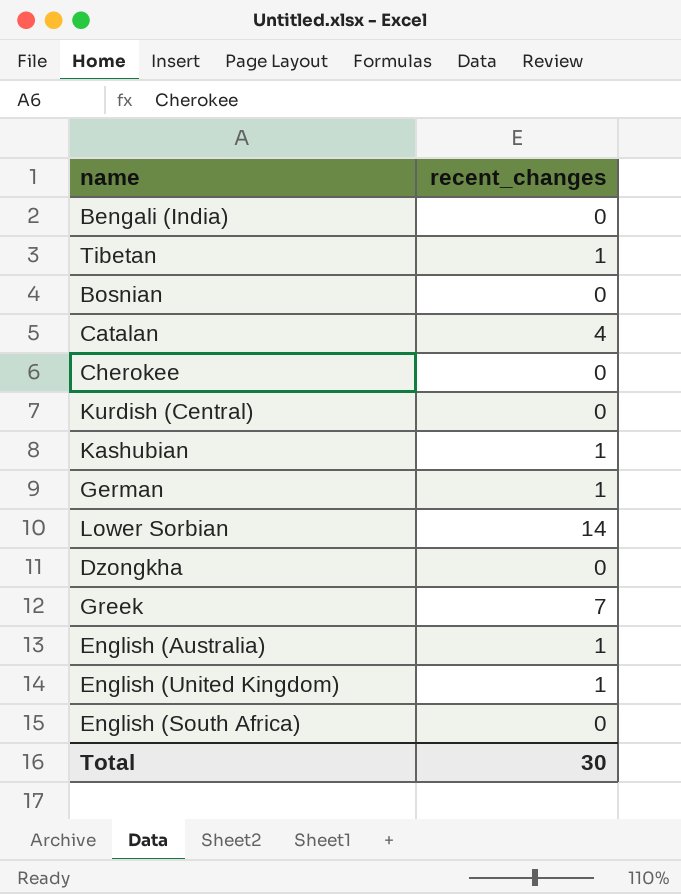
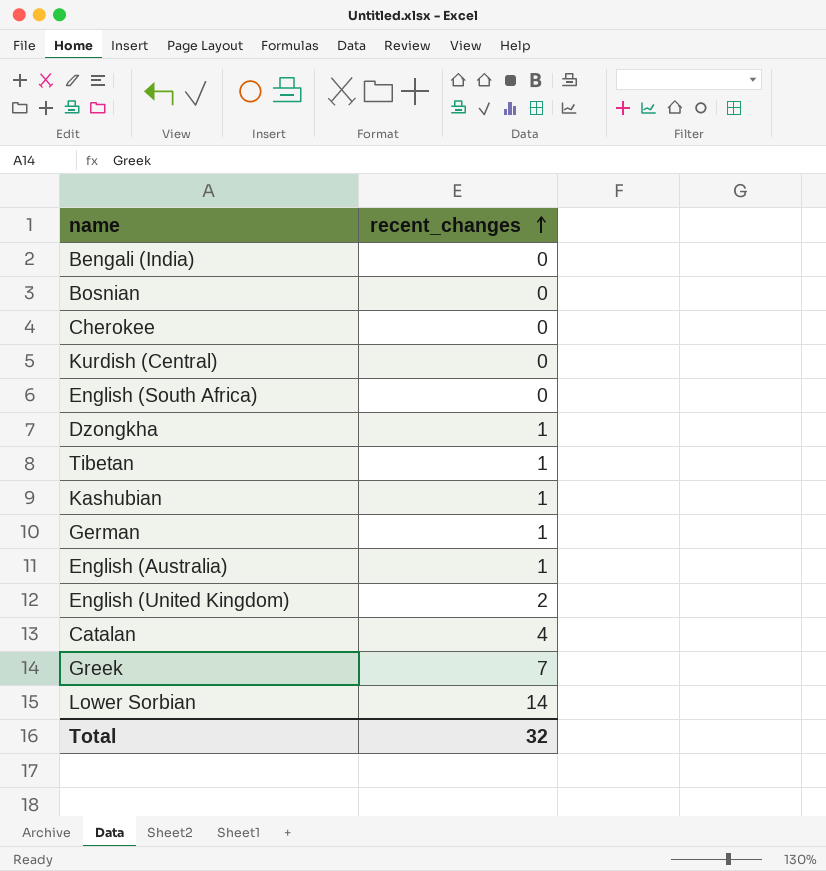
row order: none -> recent_changes ascending
Dzongkha | recent_changes: 0 -> 1
English (United Kingdom) | recent_changes: 1 -> 2
Total | recent_changes: 30 -> 32

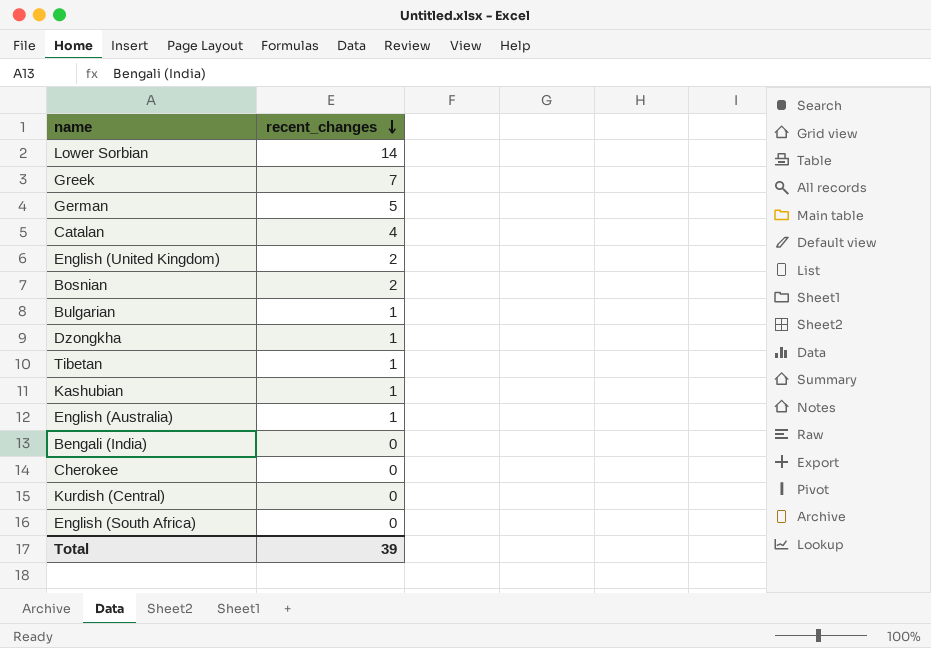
row order: recent_changes ascending -> recent_changes descending
German | recent_changes: 1 -> 5
Bosnian | recent_changes: 0 -> 2
row Bulgarian: none -> 1
Total | recent_changes: 32 -> 39

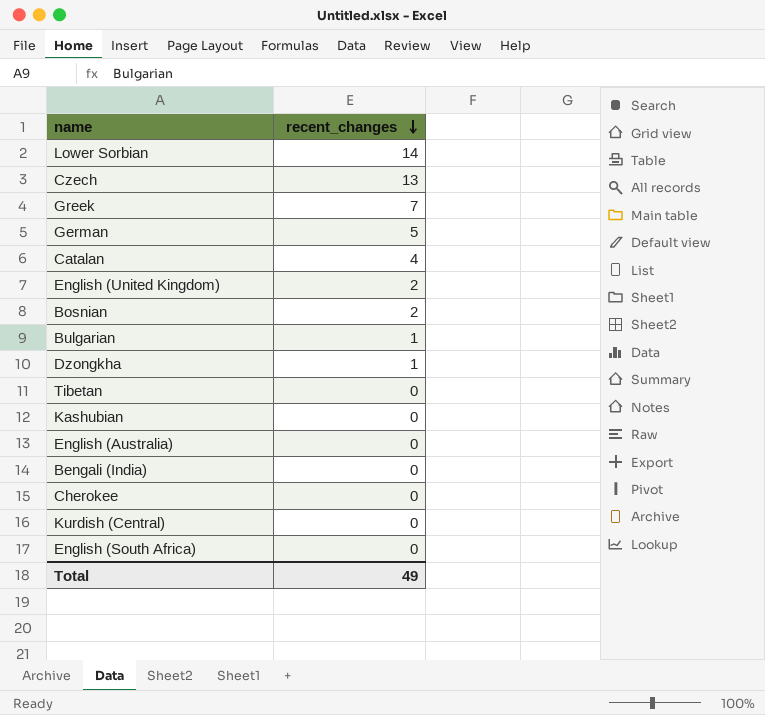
row Czech: none -> 13
Tibetan | recent_changes: 1 -> 0
Kashubian | recent_changes: 1 -> 0
English (Australia) | recent_changes: 1 -> 0
Total | recent_changes: 39 -> 49

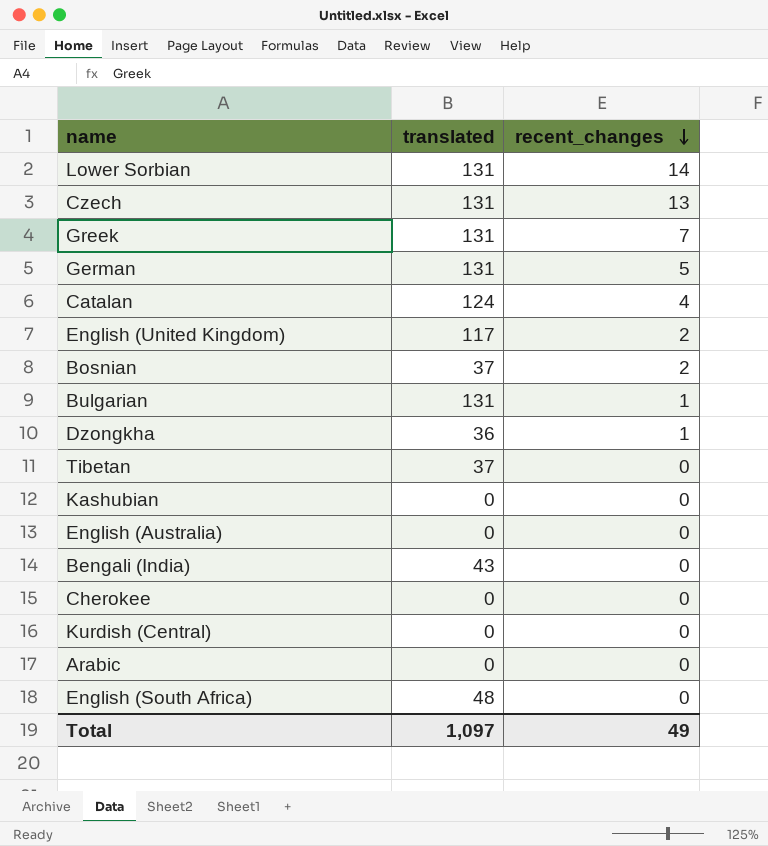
column translated | position: none -> 2
row Arabic: none -> 0 | 0

